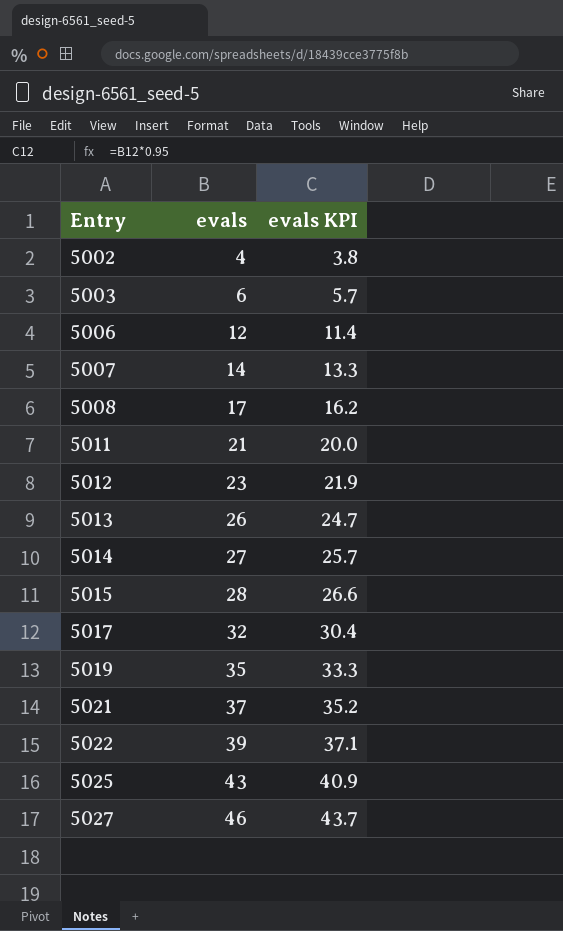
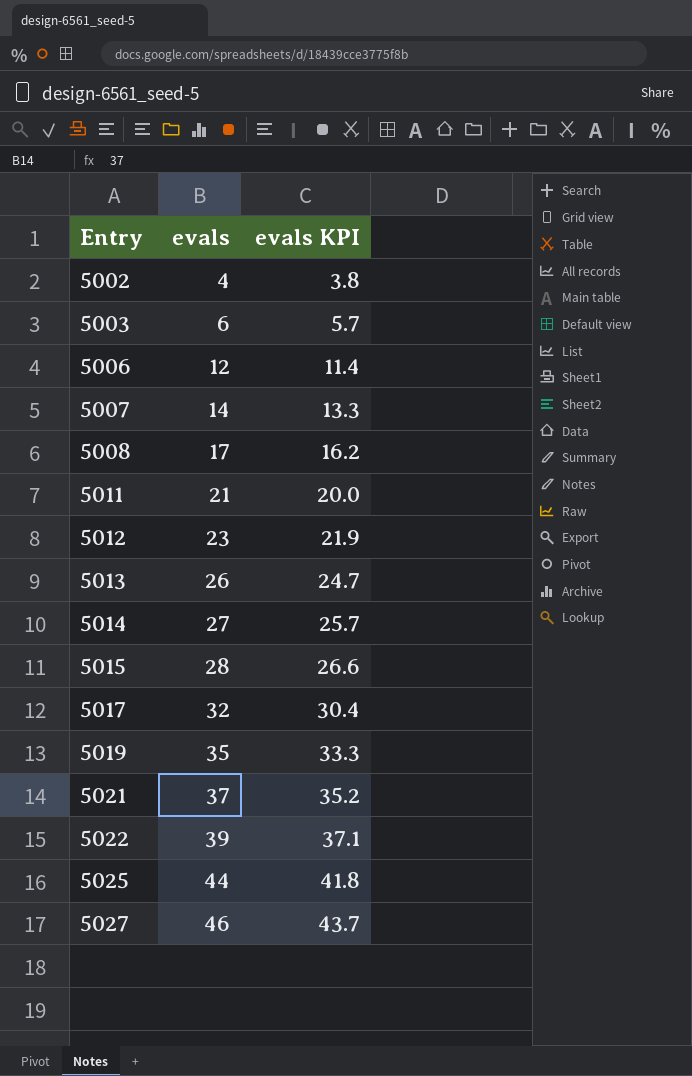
5025 | evals: 43 -> 44
5025 | evals KPI: 40.9 -> 41.8

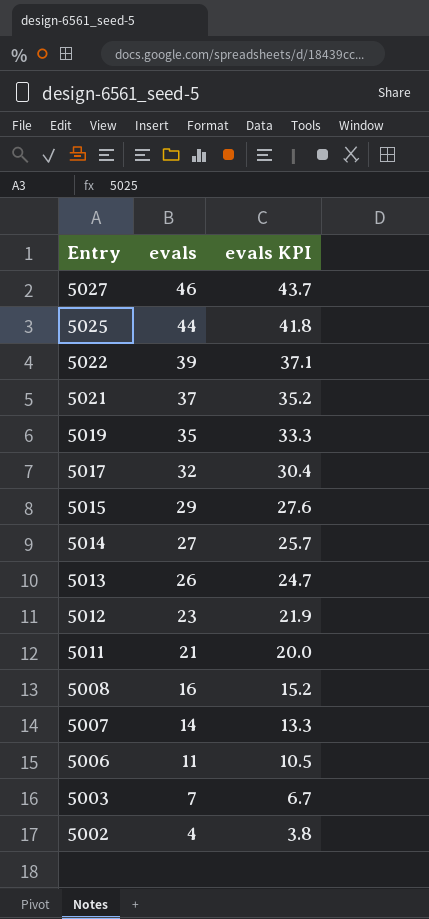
row order: Entry ascending -> Entry descending
5015 | evals: 28 -> 29
5015 | evals KPI: 26.6 -> 27.6
5008 | evals: 17 -> 16
5008 | evals KPI: 16.2 -> 15.2
5006 | evals: 12 -> 11
5006 | evals KPI: 11.4 -> 10.5
5003 | evals: 6 -> 7
5003 | evals KPI: 5.7 -> 6.7

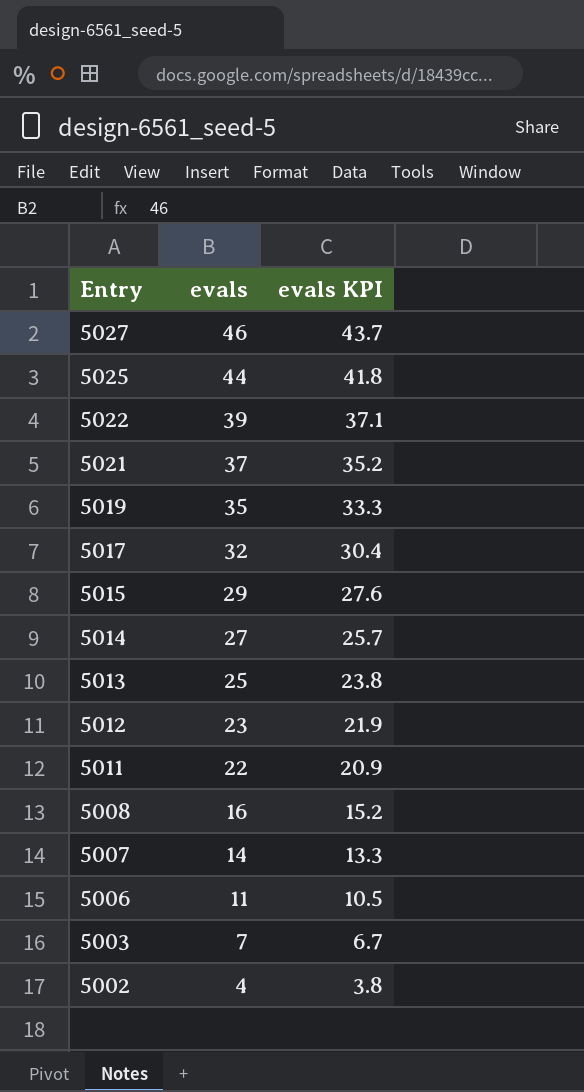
5013 | evals: 26 -> 25
5013 | evals KPI: 24.7 -> 23.8
5011 | evals: 21 -> 22
5011 | evals KPI: 20.0 -> 20.9

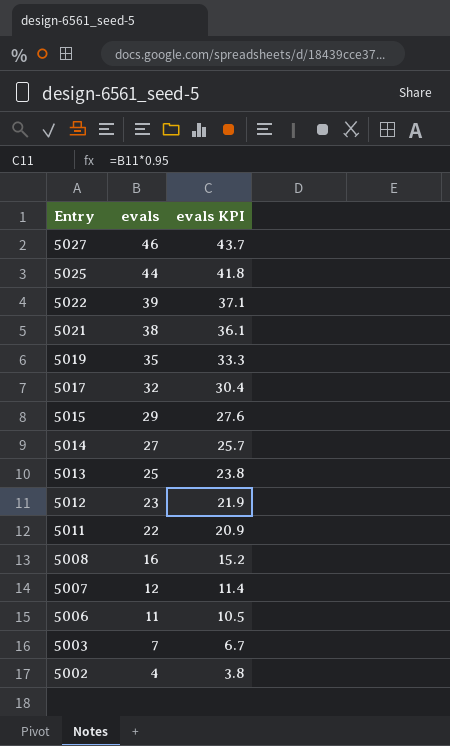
5021 | evals: 37 -> 38
5021 | evals KPI: 35.2 -> 36.1
5007 | evals: 14 -> 12
5007 | evals KPI: 13.3 -> 11.4

